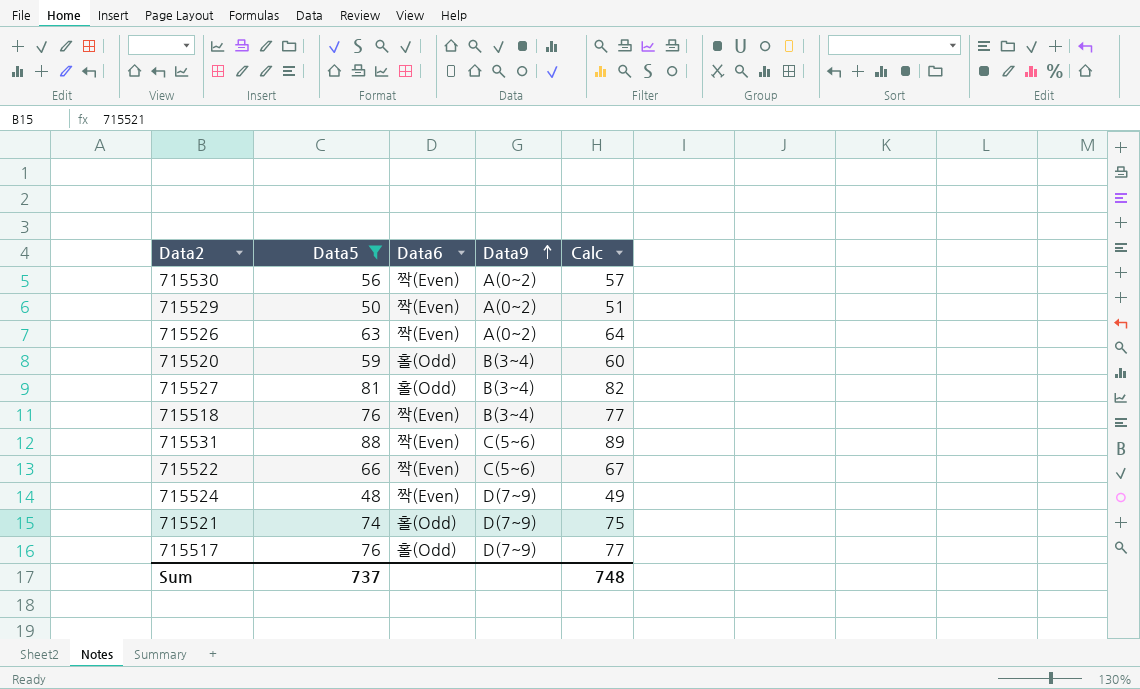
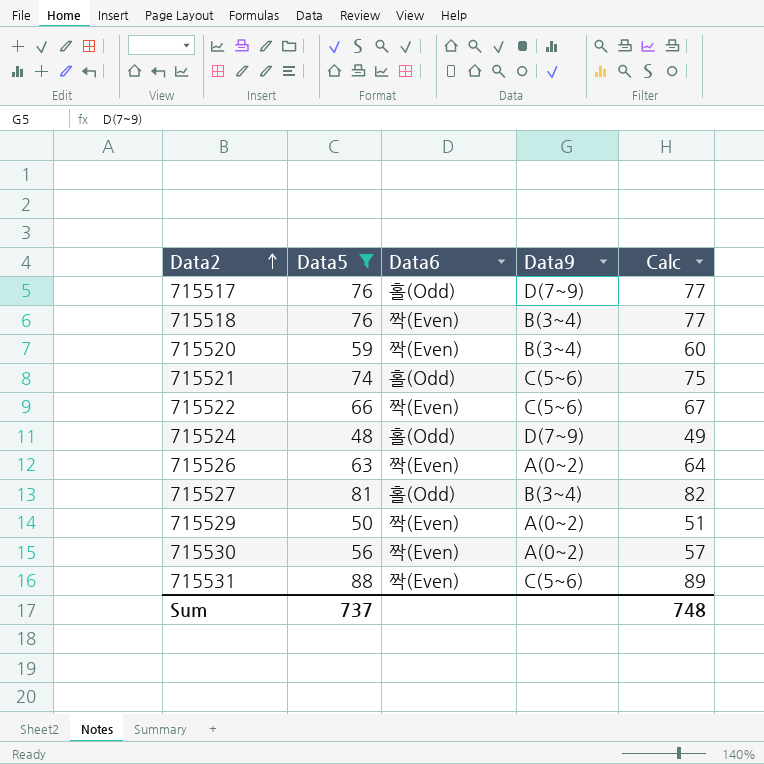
row order: Data9 ascending -> Data2 ascending
715520 | Data6: 홀(Odd) -> 짝(Even)
715521 | Data9: D(7~9) -> C(5~6)
715524 | Data6: 짝(Even) -> 홀(Odd)

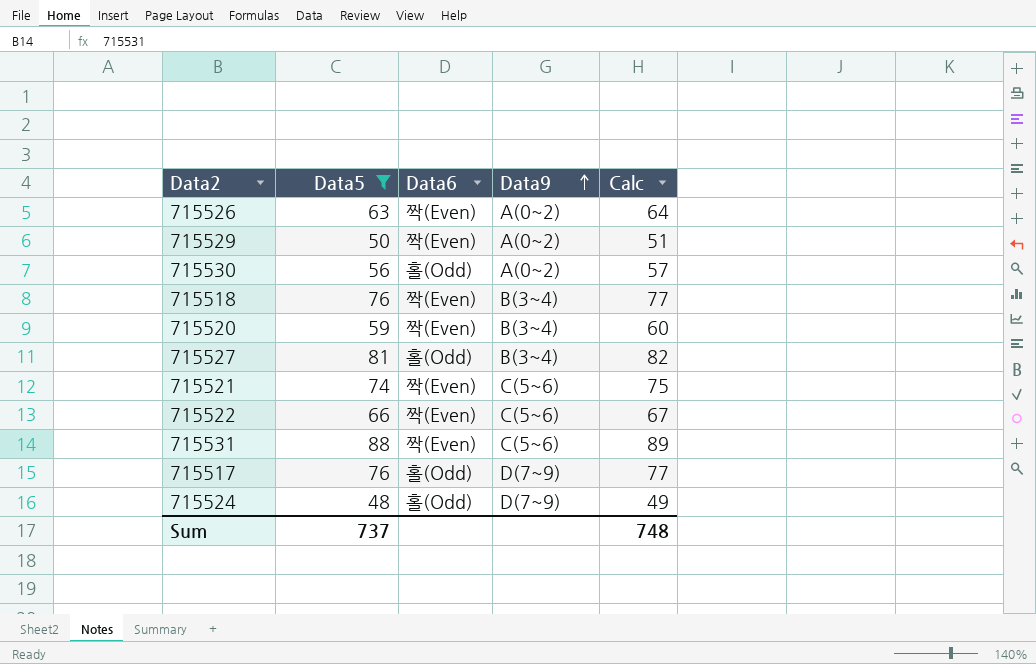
row order: Data2 ascending -> Data9 ascending
715530 | Data6: 짝(Even) -> 홀(Odd)
715521 | Data6: 홀(Odd) -> 짝(Even)

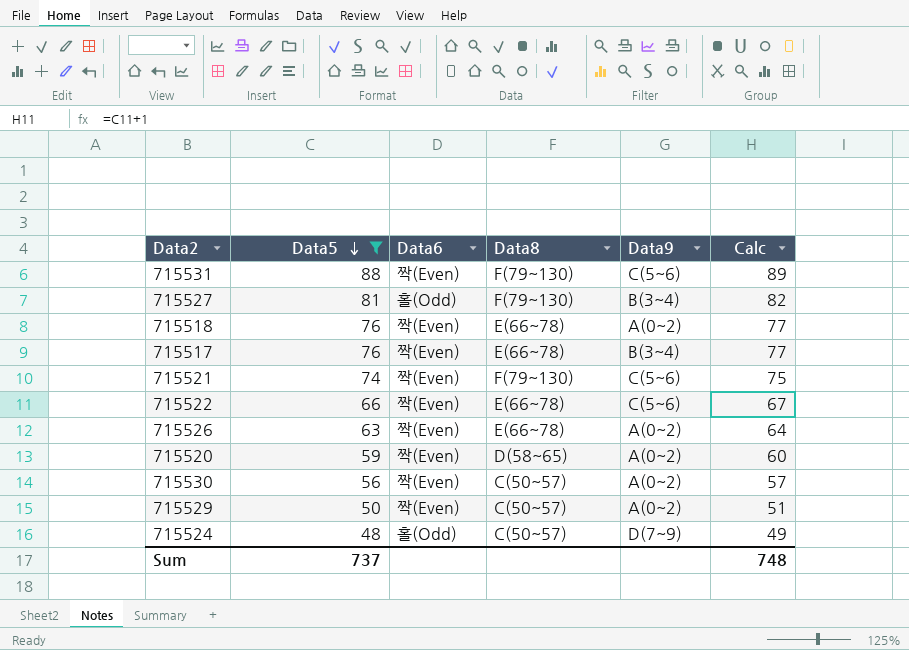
row order: Data9 ascending -> Data5 descending
column Data8 | position: none -> 4
715518 | Data9: B(3~4) -> A(0~2)
715517 | Data6: 홀(Odd) -> 짝(Even)
715517 | Data9: D(7~9) -> B(3~4)
715520 | Data9: B(3~4) -> A(0~2)
715530 | Data6: 홀(Odd) -> 짝(Even)

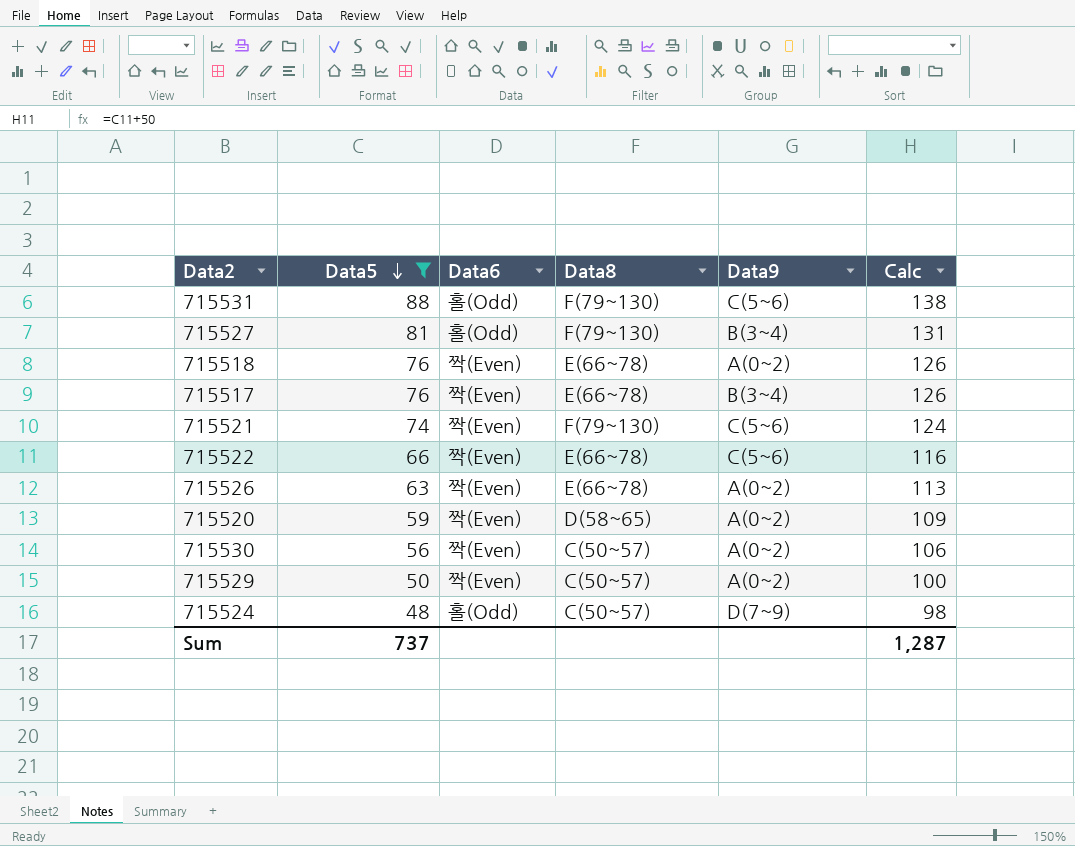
column Calc | formula: [Data5] + 1 -> [Data5] + 50
715531 | Data6: 짝(Even) -> 홀(Odd)
Sum | Calc: 748 -> 1,287

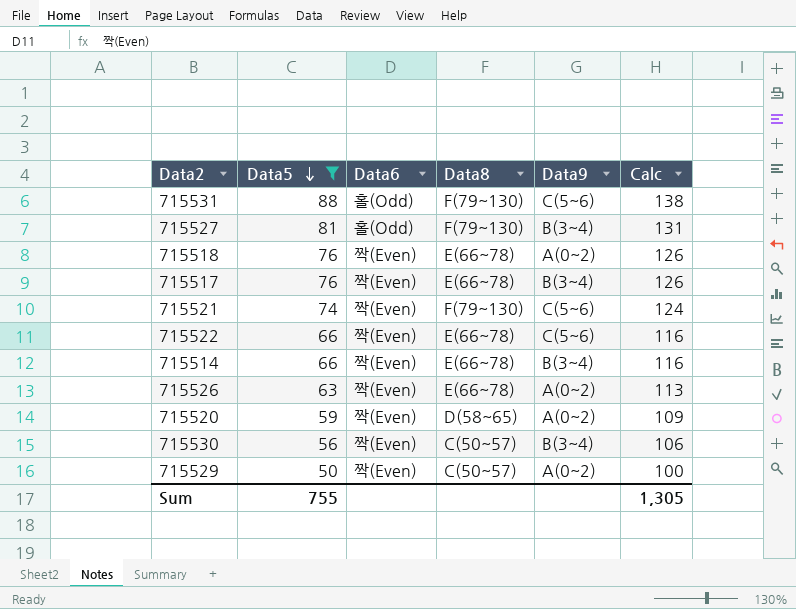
row 715524: 48 | 홀(Odd) | C(50~57) | D(7~9) | 98 -> none
row 715514: none -> 66 | 짝(Even) | E(66~78) | B(3~4) | 116
715530 | Data9: A(0~2) -> B(3~4)
Sum | Data5: 737 -> 755
Sum | Calc: 1,287 -> 1,305

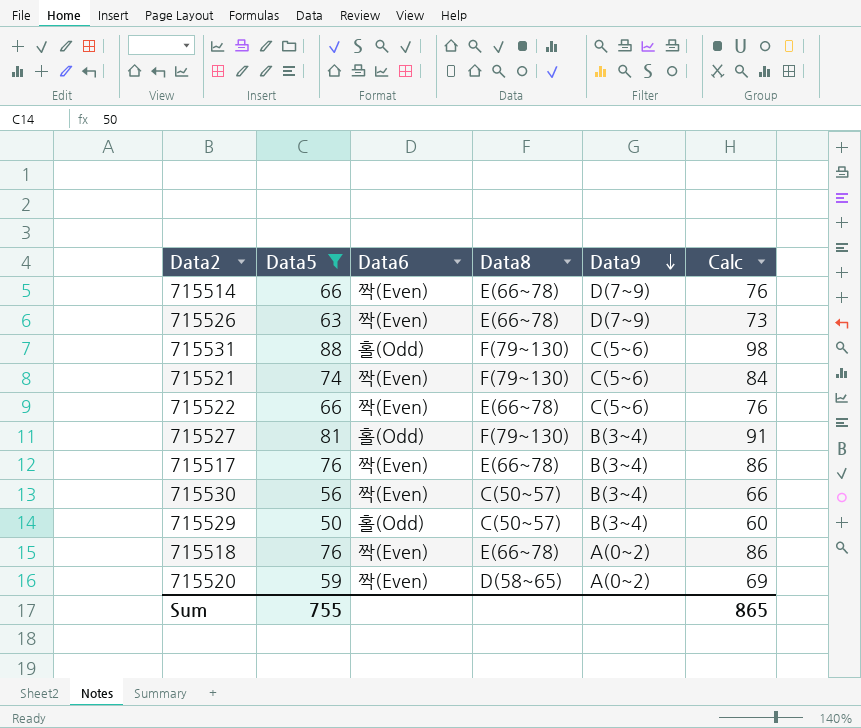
row order: Data5 descending -> Data9 descending
column Calc | formula: [Data5] + 50 -> [Data5] + 10
715514 | Data9: B(3~4) -> D(7~9)
715526 | Data9: A(0~2) -> D(7~9)
715529 | Data6: 짝(Even) -> 홀(Odd)
715529 | Data9: A(0~2) -> B(3~4)
Sum | Calc: 1,305 -> 865

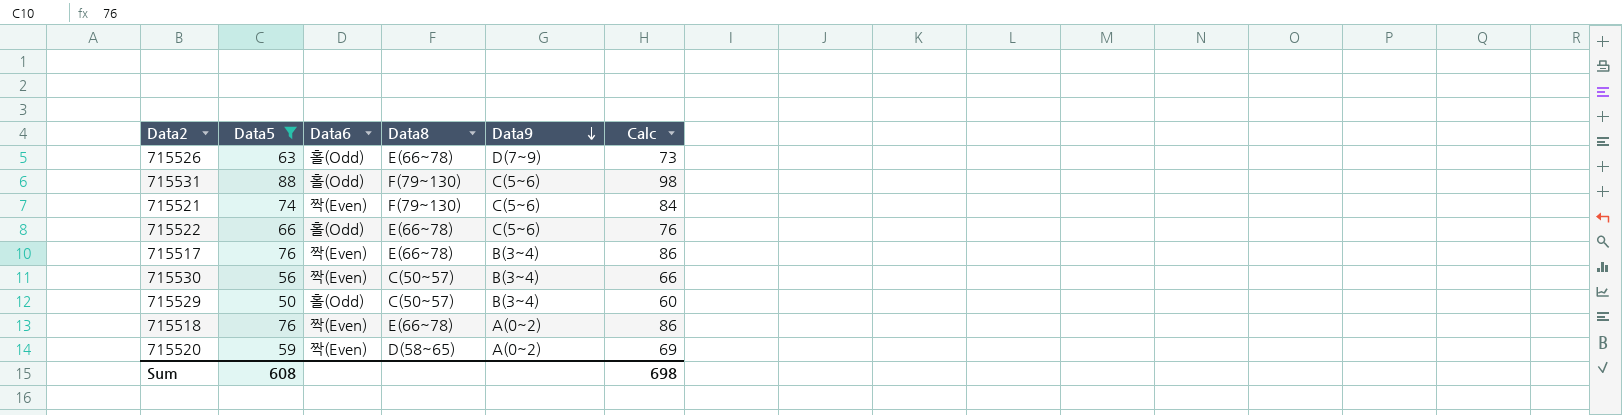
row 715514: 66 | 짝(Even) | E(66~78) | D(7~9) | 76 -> none
row 715527: 81 | 홀(Odd) | F(79~130) | B(3~4) | 91 -> none
715526 | Data6: 짝(Even) -> 홀(Odd)
715522 | Data6: 짝(Even) -> 홀(Odd)
Sum | Data5: 755 -> 608
Sum | Calc: 865 -> 698

